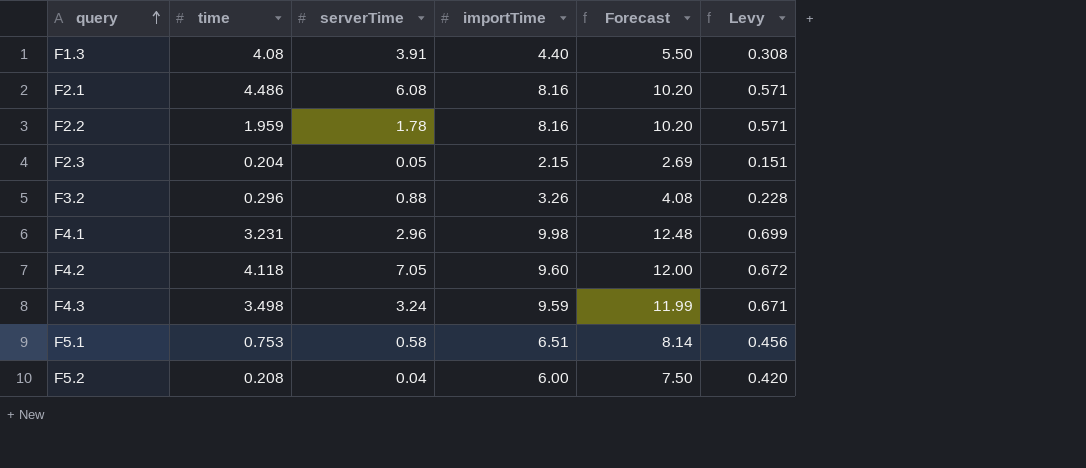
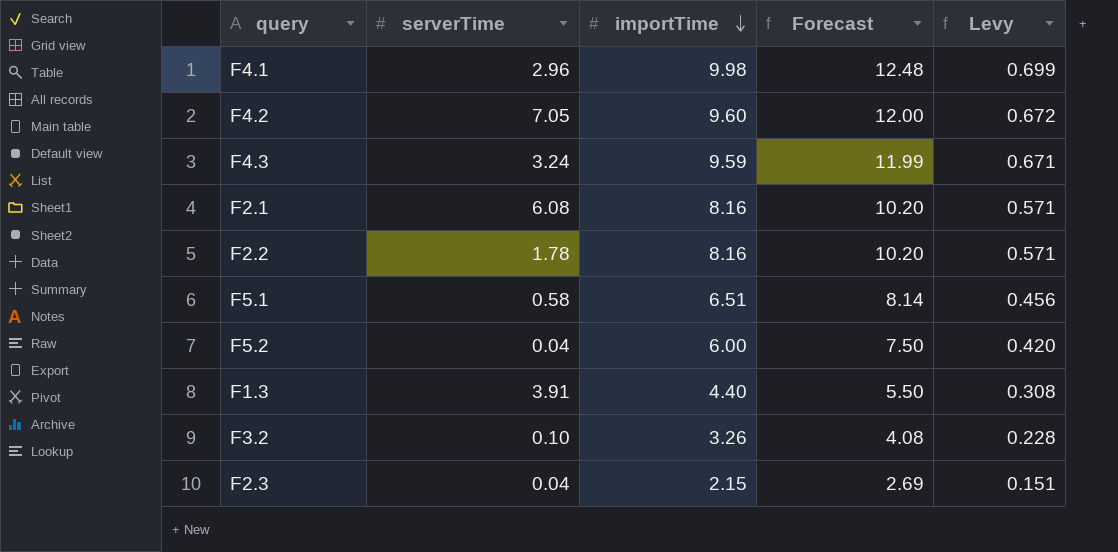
row order: query ascending -> importTime descending
column time | position: 2 -> none
F3.2 | serverTime: 0.88 -> 0.10
F2.3 | serverTime: 0.05 -> 0.04

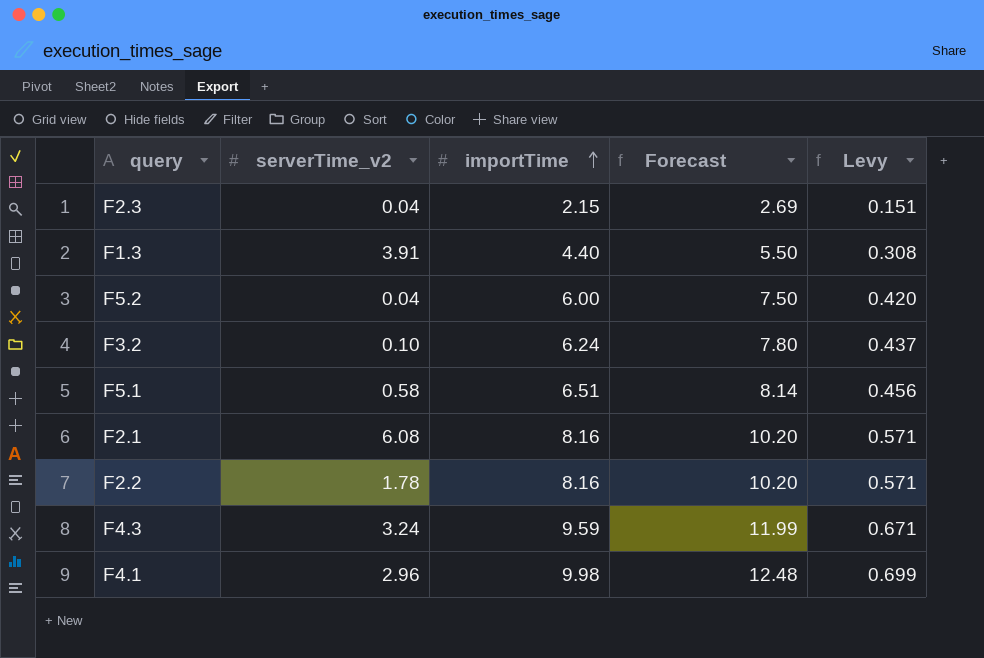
row order: importTime descending -> importTime ascending
column name: serverTime -> serverTime_v2
row F4.2: 7.05 | 9.60 | 12.00 | 0.672 -> none
F3.2 | importTime: 3.26 -> 6.24
F3.2 | Forecast: 4.08 -> 7.80
F3.2 | Levy: 0.228 -> 0.437

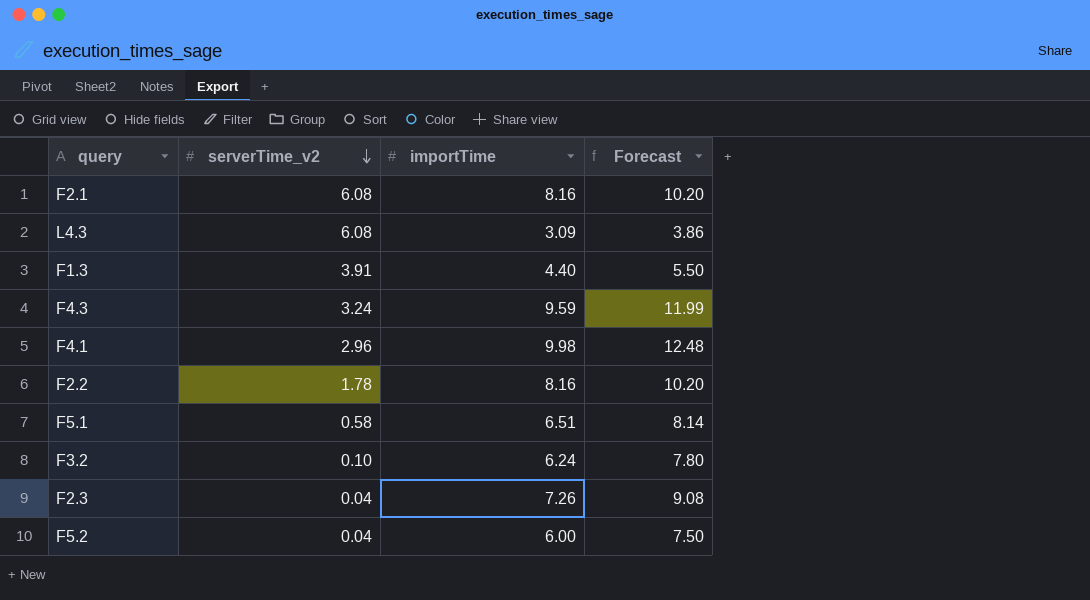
row order: importTime ascending -> serverTime_v2 descending
column Levy | formula: [importTime] * 0.07 -> none
row L4.3: none -> 6.08 | 3.09 | 3.86
F2.3 | importTime: 2.15 -> 7.26
F2.3 | Forecast: 2.69 -> 9.08

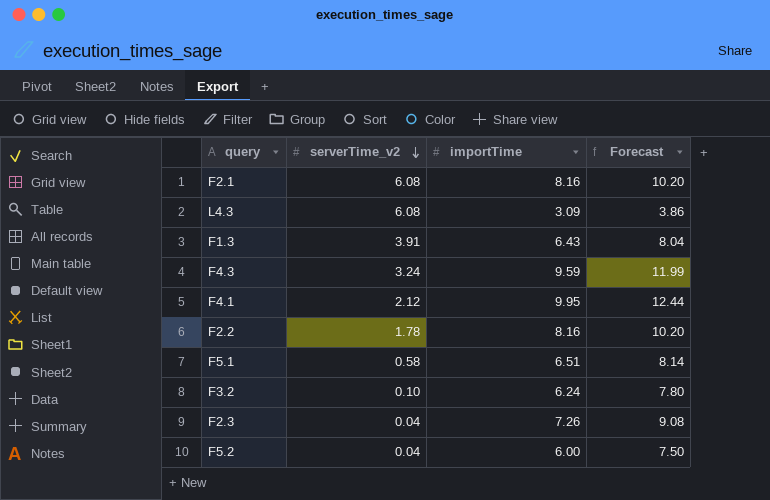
F1.3 | importTime: 4.40 -> 6.43
F1.3 | Forecast: 5.50 -> 8.04
F4.1 | serverTime_v2: 2.96 -> 2.12
F4.1 | importTime: 9.98 -> 9.95
F4.1 | Forecast: 12.48 -> 12.44

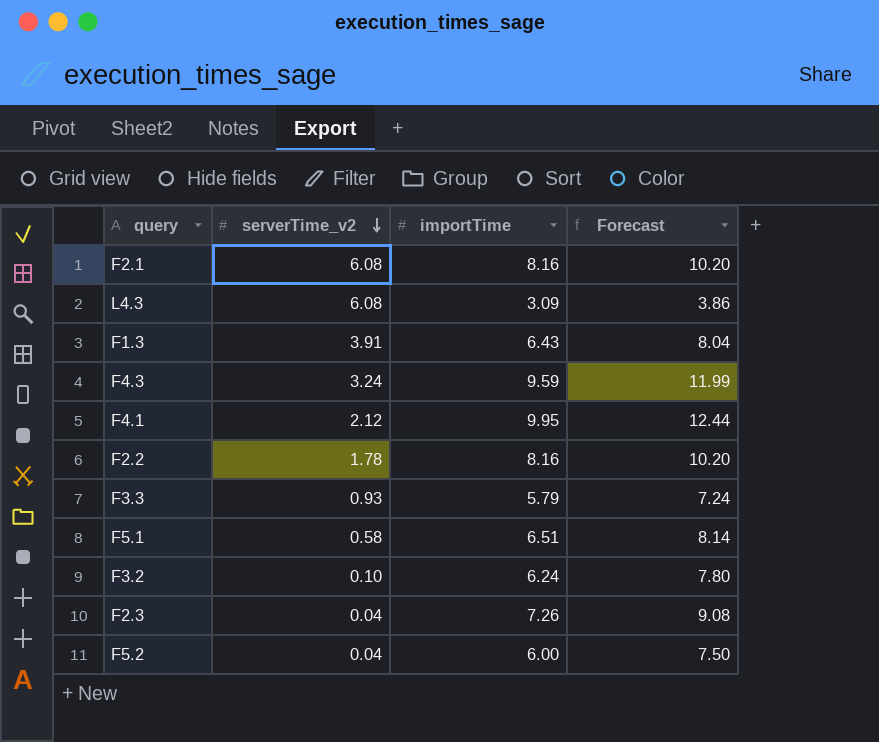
row F3.3: none -> 0.93 | 5.79 | 7.24

